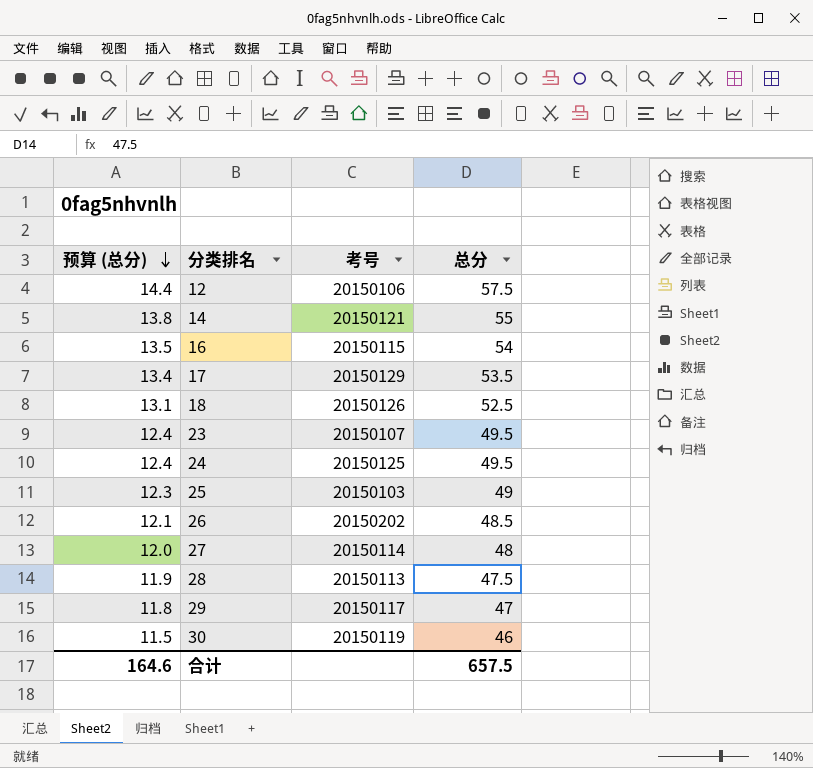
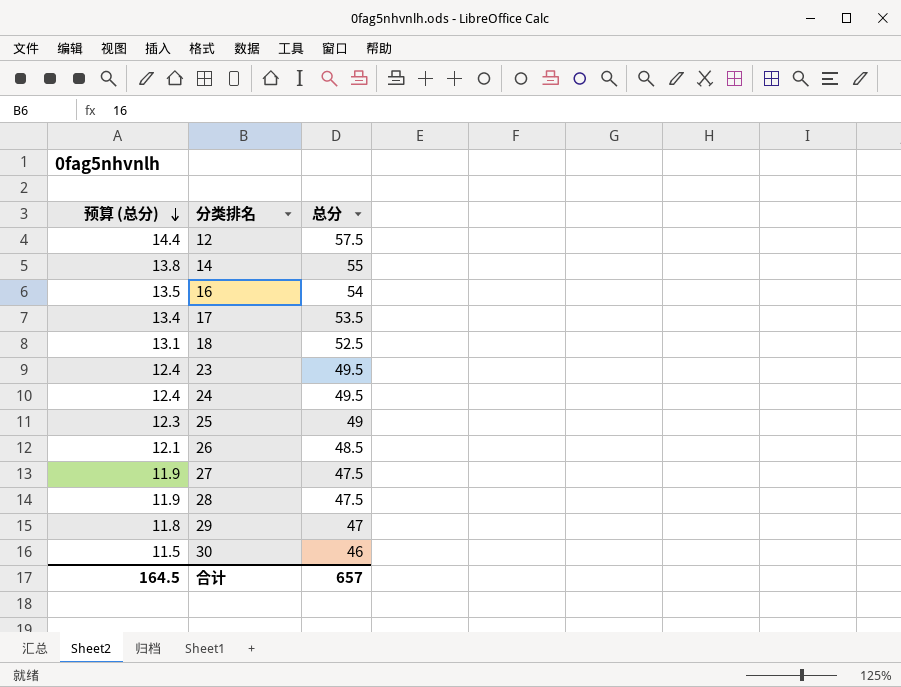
column 考号 | position: 3 -> none
27 | 预算 (总分): 12.0 -> 11.9
27 | 总分: 48 -> 47.5
合计 | 预算 (总分): 164.6 -> 164.5
合计 | 总分: 657.5 -> 657

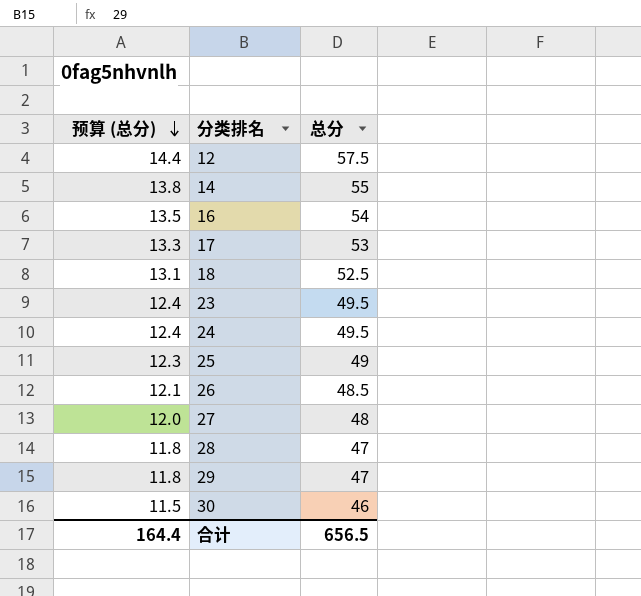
17 | 预算 (总分): 13.4 -> 13.3
17 | 总分: 53.5 -> 53
27 | 预算 (总分): 11.9 -> 12.0
27 | 总分: 47.5 -> 48
28 | 预算 (总分): 11.9 -> 11.8
28 | 总分: 47.5 -> 47
合计 | 预算 (总分): 164.5 -> 164.4
合计 | 总分: 657 -> 656.5

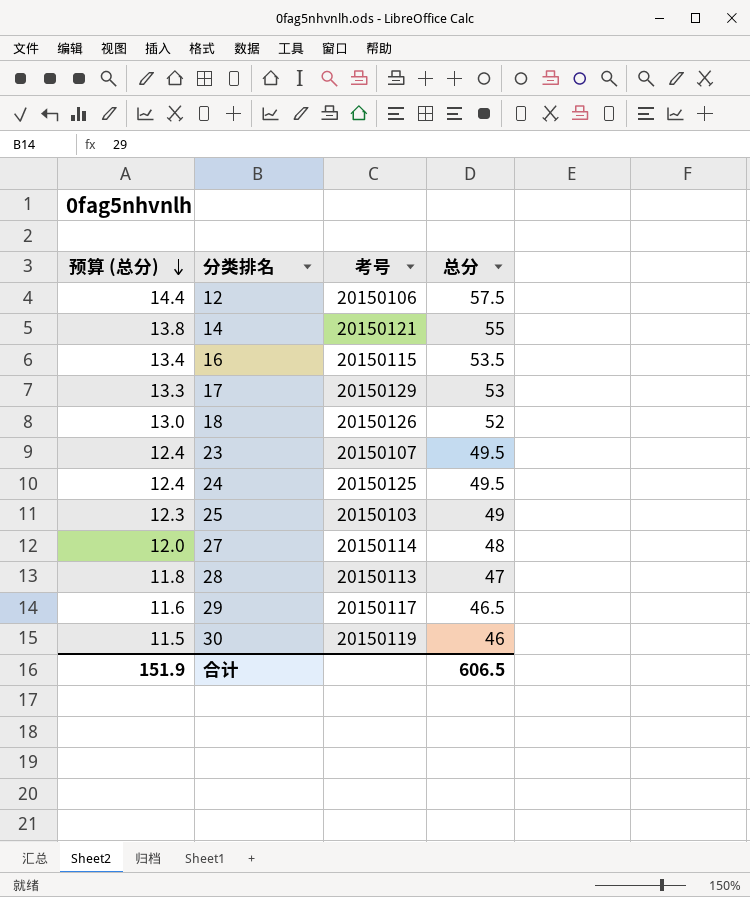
column 考号 | position: none -> 3
row 26: 12.1 | 48.5 -> none
16 | 预算 (总分): 13.5 -> 13.4
16 | 总分: 54 -> 53.5
18 | 预算 (总分): 13.1 -> 13.0
18 | 总分: 52.5 -> 52
29 | 预算 (总分): 11.8 -> 11.6
29 | 总分: 47 -> 46.5
合计 | 预算 (总分): 164.4 -> 151.9
合计 | 总分: 656.5 -> 606.5

